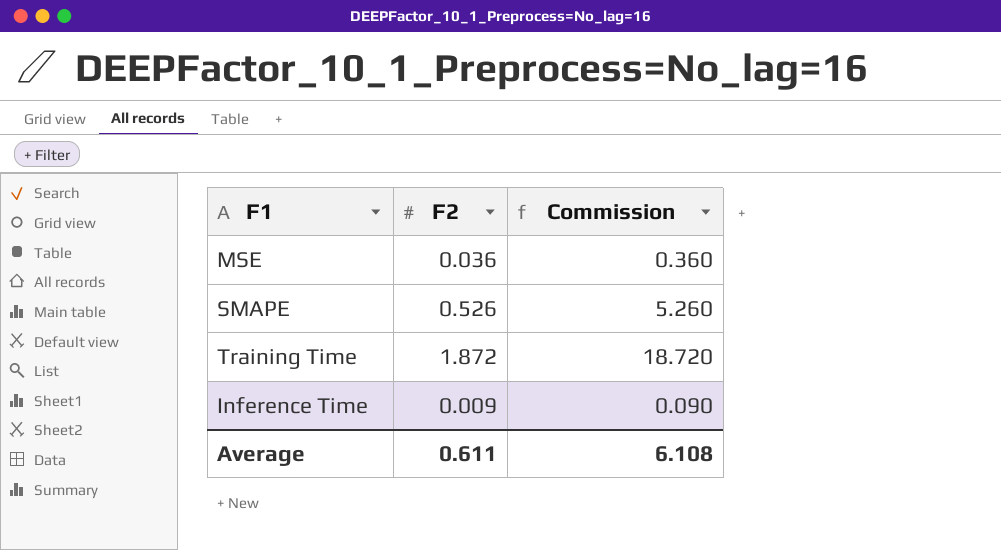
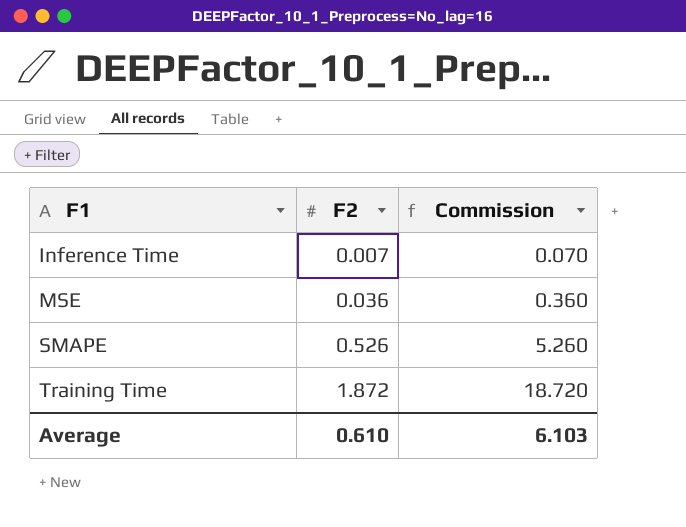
row order: none -> F1 ascending
Inference Time | F2: 0.009 -> 0.007
Inference Time | Commission: 0.090 -> 0.070
Average | F2: 0.611 -> 0.610
Average | Commission: 6.108 -> 6.103

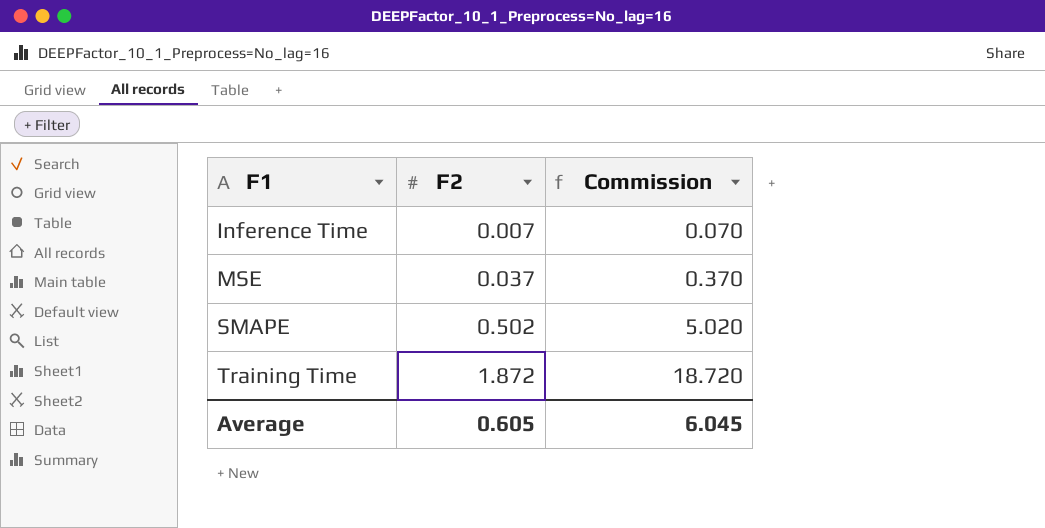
MSE | F2: 0.036 -> 0.037
MSE | Commission: 0.360 -> 0.370
SMAPE | F2: 0.526 -> 0.502
SMAPE | Commission: 5.260 -> 5.020
Average | F2: 0.610 -> 0.605
Average | Commission: 6.103 -> 6.045

